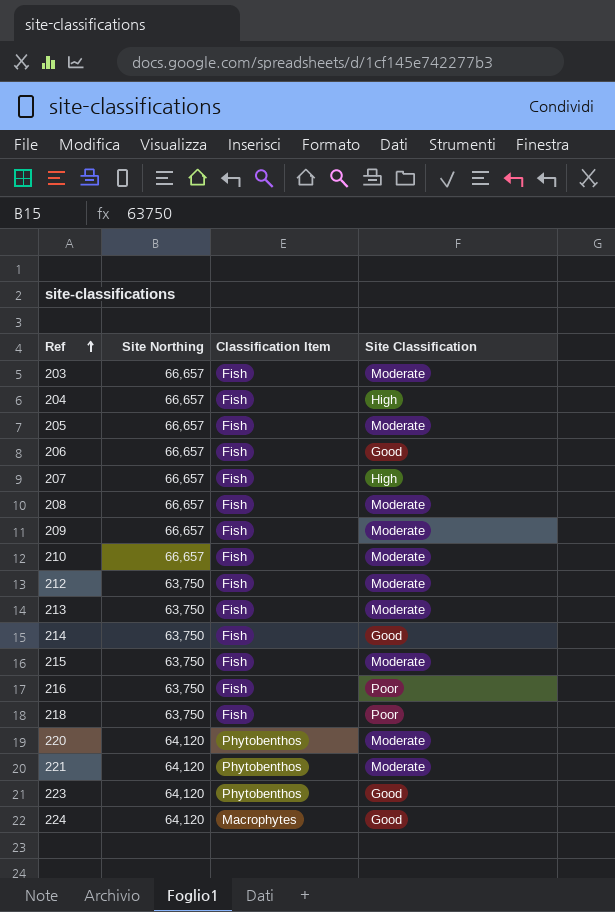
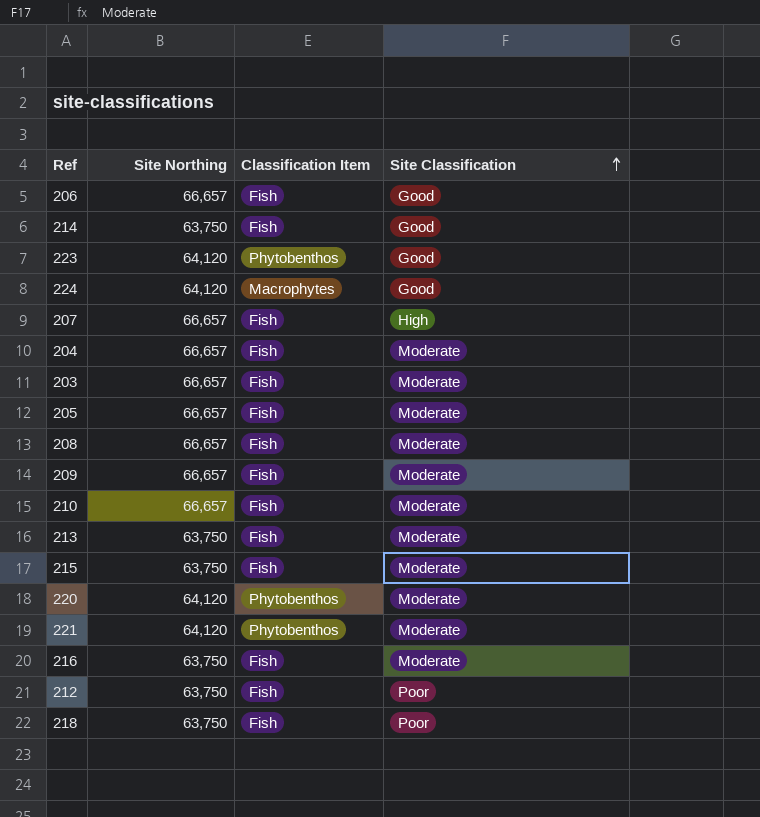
row order: Ref ascending -> Site Classification ascending
204 | Site Classification: High -> Moderate
216 | Site Classification: Poor -> Moderate
212 | Site Classification: Moderate -> Poor

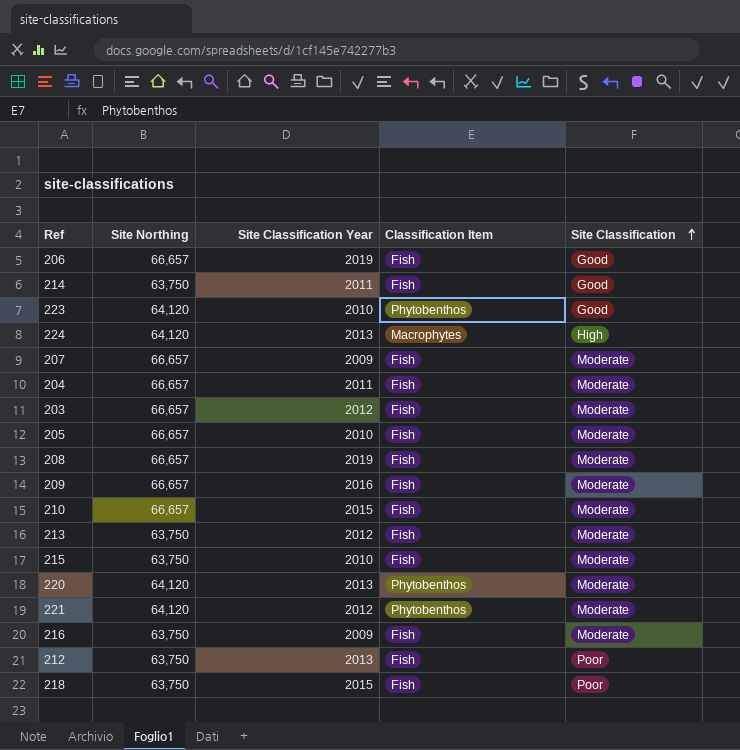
column Site Classification Year | position: none -> 3
224 | Site Classification: Good -> High
207 | Site Classification: High -> Moderate

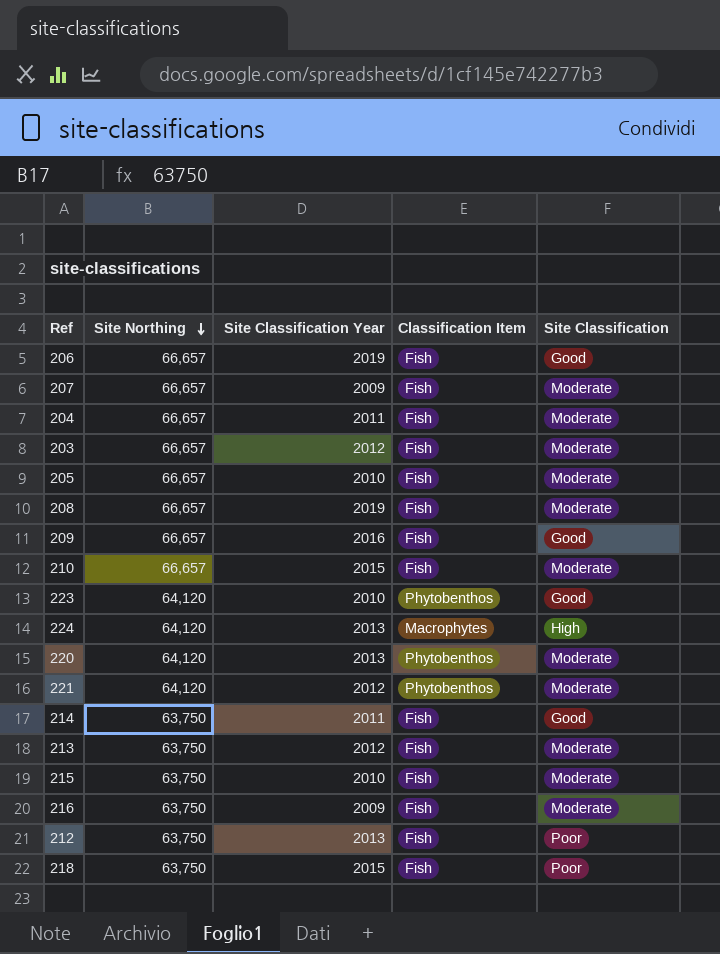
row order: Site Classification ascending -> Site Northing descending
209 | Site Classification: Moderate -> Good

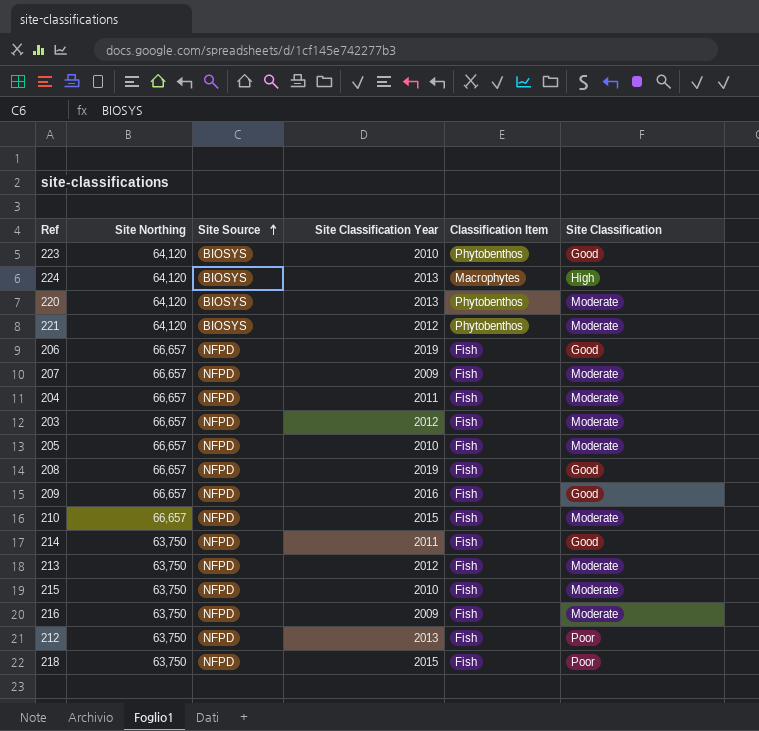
row order: Site Northing descending -> Site Source ascending
column Site Source | position: none -> 3
208 | Site Classification: Moderate -> Good

